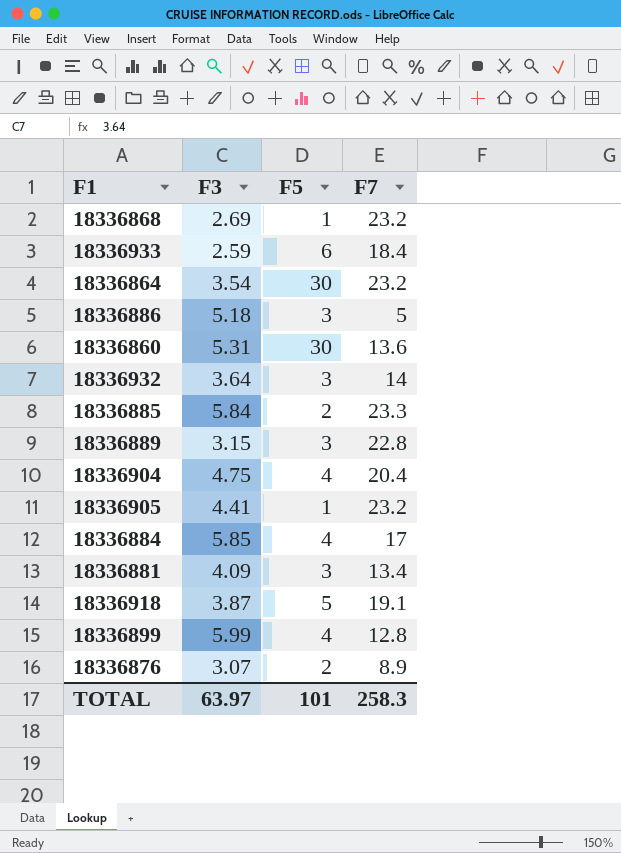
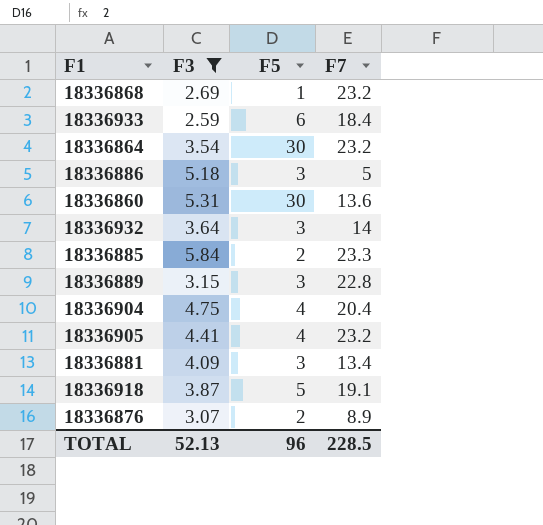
filter: none -> F3 <= 5.84
18336905 | F5: 1 -> 4
TOTAL | F3: 63.97 -> 52.13
TOTAL | F5: 101 -> 96
TOTAL | F7: 258.3 -> 228.5

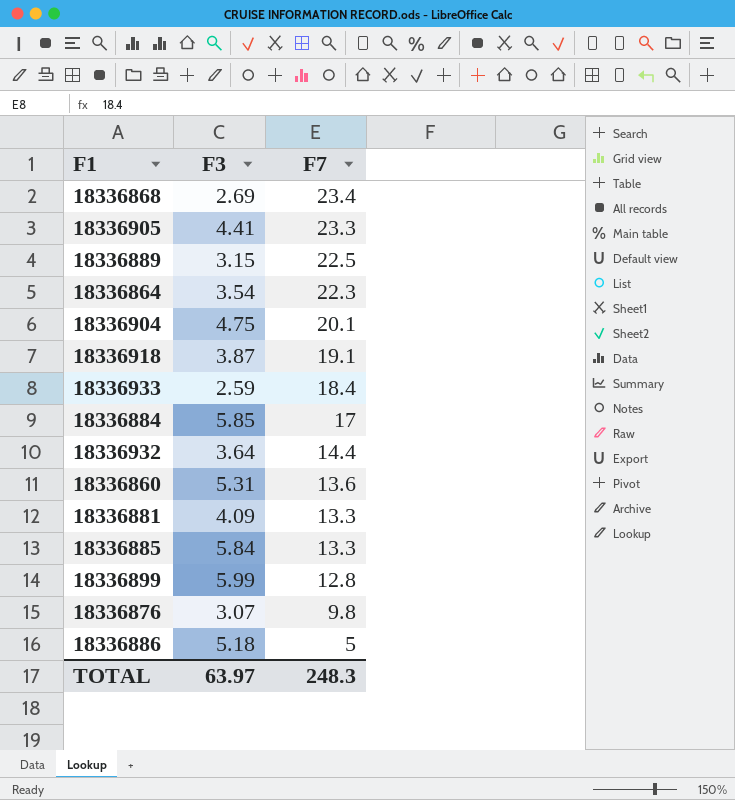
filter: F3 <= 5.84 -> none
row order: none -> F7 descending
column F5 | position: 3 -> none
18336868 | F7: 23.2 -> 23.4
18336905 | F7: 23.2 -> 23.3
18336889 | F7: 22.8 -> 22.5
18336864 | F7: 23.2 -> 22.3
18336904 | F7: 20.4 -> 20.1
18336932 | F7: 14 -> 14.4
18336881 | F7: 13.4 -> 13.3
18336885 | F7: 23.3 -> 13.3
18336876 | F7: 8.9 -> 9.8
TOTAL | F3: 52.13 -> 63.97
TOTAL | F7: 228.5 -> 248.3

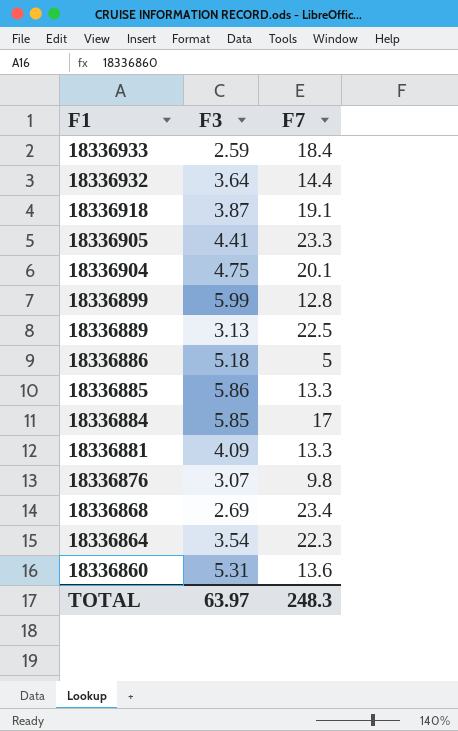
row order: F7 descending -> F1 descending
18336889 | F3: 3.15 -> 3.13
18336885 | F3: 5.84 -> 5.86

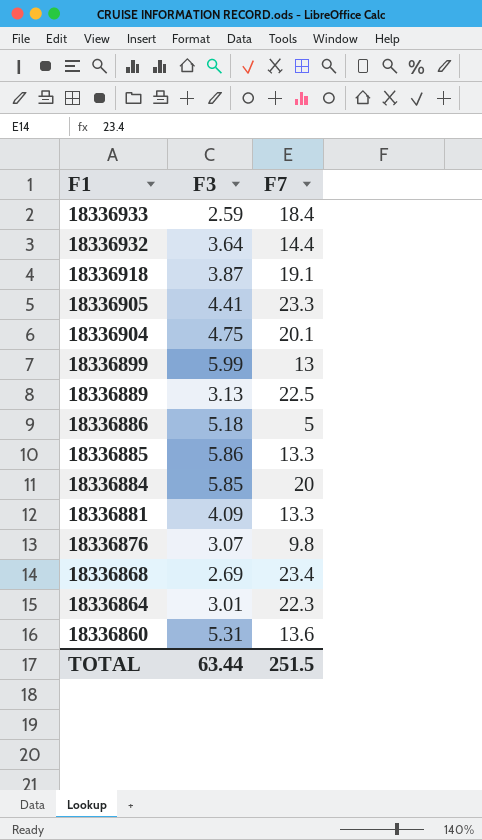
18336899 | F7: 12.8 -> 13
18336884 | F7: 17 -> 20
18336864 | F3: 3.54 -> 3.01
TOTAL | F3: 63.97 -> 63.44
TOTAL | F7: 248.3 -> 251.5

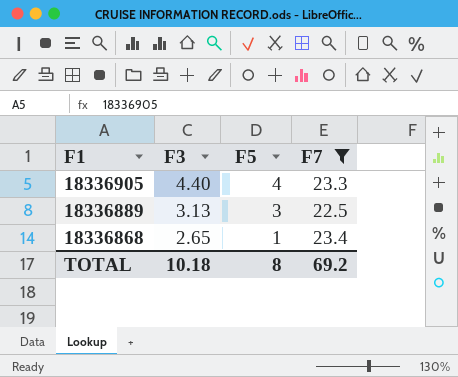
filter: none -> F7 >= 22.5
column F5 | position: none -> 3
18336905 | F3: 4.41 -> 4.40
18336868 | F3: 2.69 -> 2.65
TOTAL | F3: 63.44 -> 10.18
TOTAL | F7: 251.5 -> 69.2

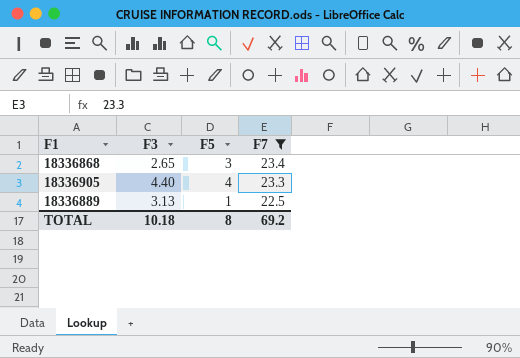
row order: F1 descending -> F7 descending
18336868 | F5: 1 -> 3
18336889 | F5: 3 -> 1

